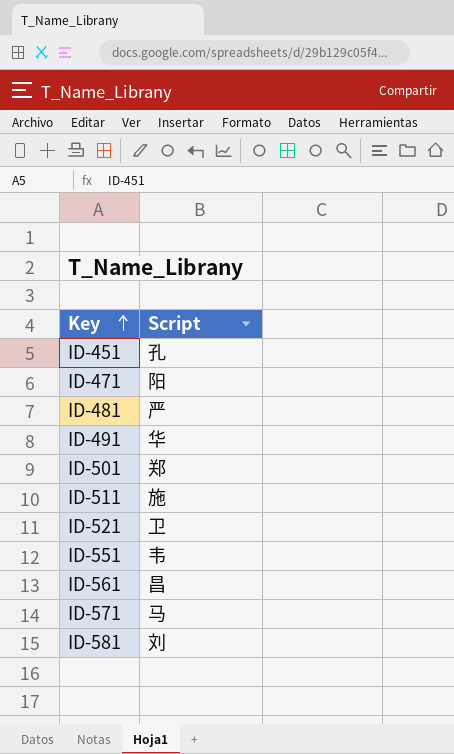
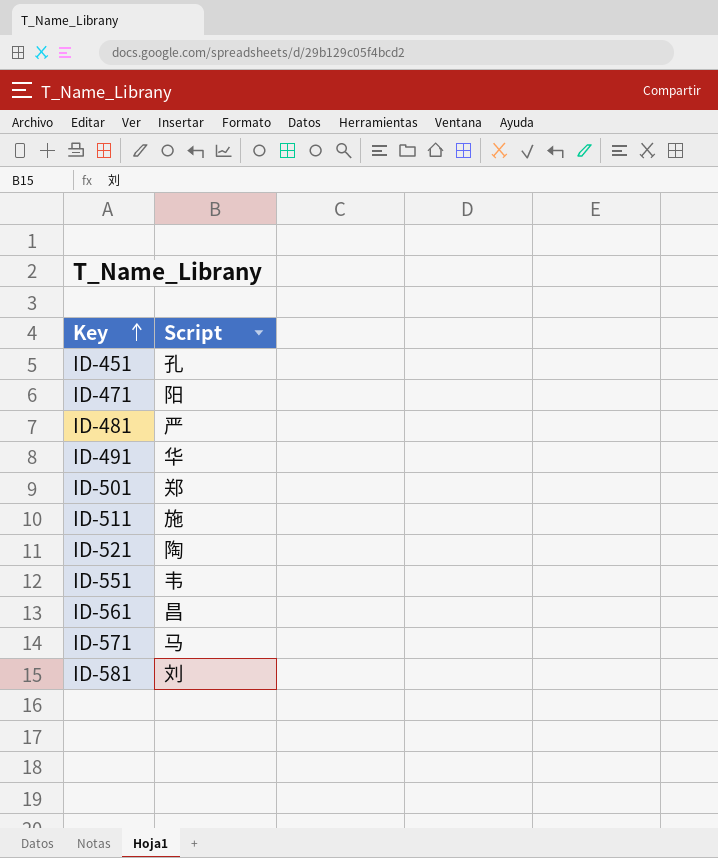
ID-521 | Script: 卫 -> 陶

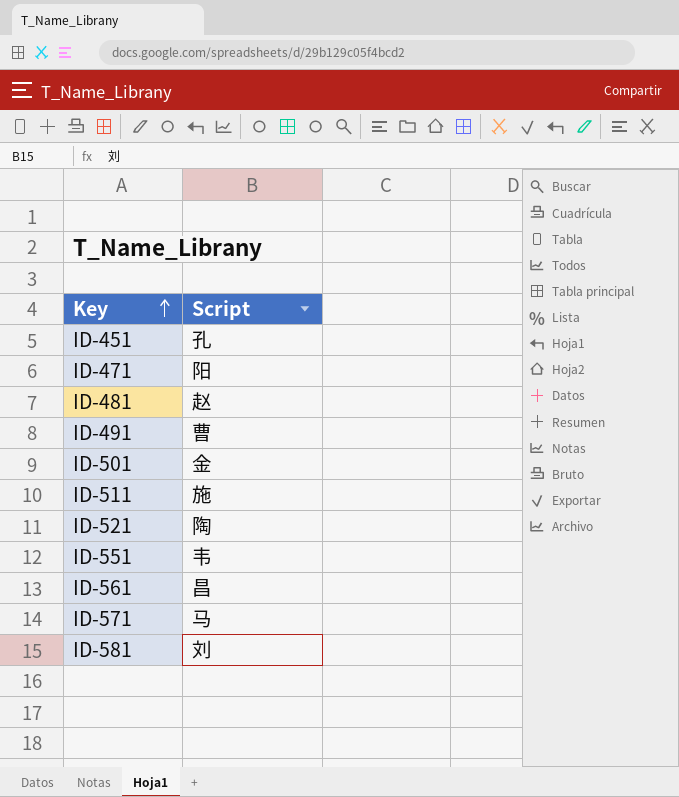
ID-481 | Script: 严 -> 赵
ID-491 | Script: 华 -> 曹
ID-501 | Script: 郑 -> 金

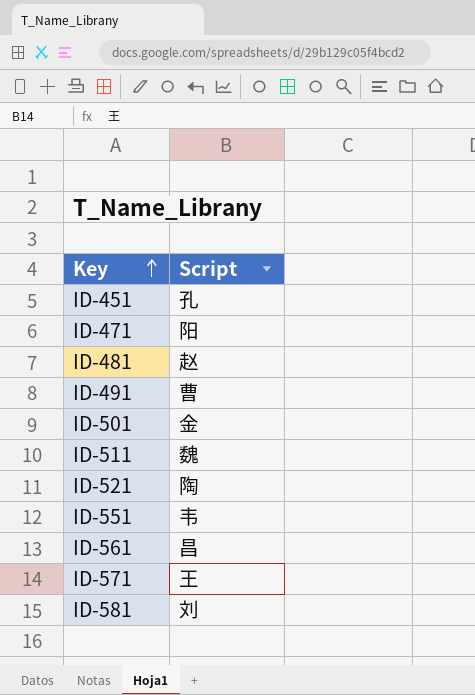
ID-511 | Script: 施 -> 魏
ID-571 | Script: 马 -> 王

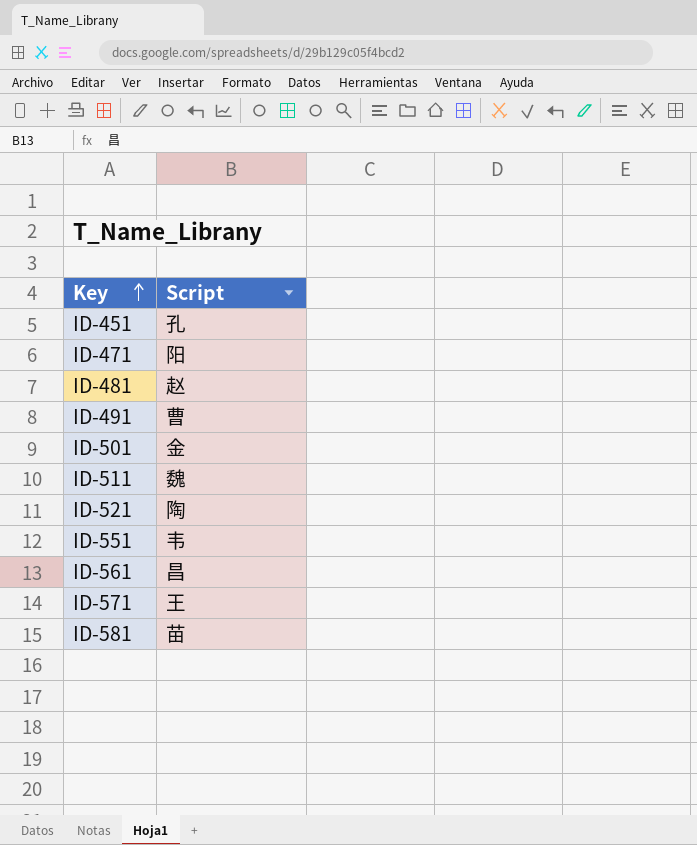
ID-581 | Script: 刘 -> 苗

